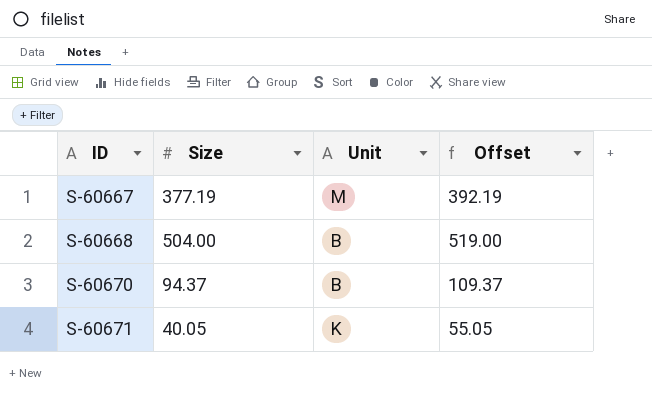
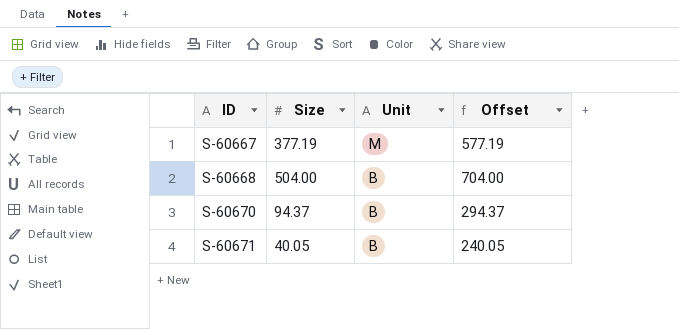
column Offset | formula: [Size] + 15 -> [Size] + 200
S-60671 | Unit: K -> B

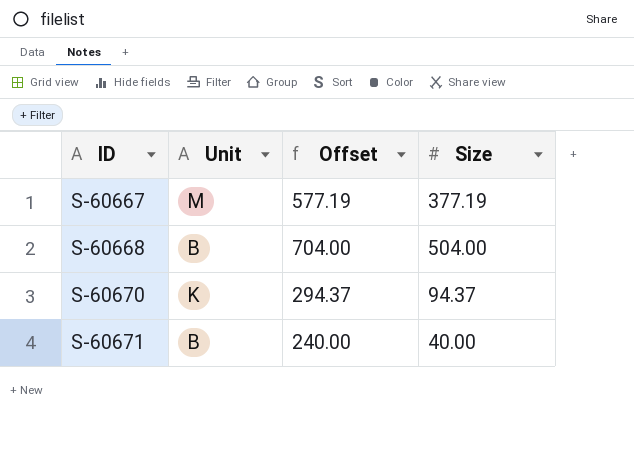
column Size | position: 2 -> 4
S-60670 | Unit: B -> K
S-60671 | Offset: 240.05 -> 240.00
S-60671 | Size: 40.05 -> 40.00

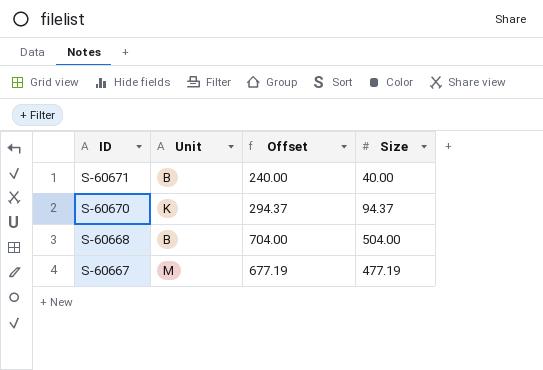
row order: ID ascending -> ID descending
S-60667 | Offset: 577.19 -> 677.19
S-60667 | Size: 377.19 -> 477.19

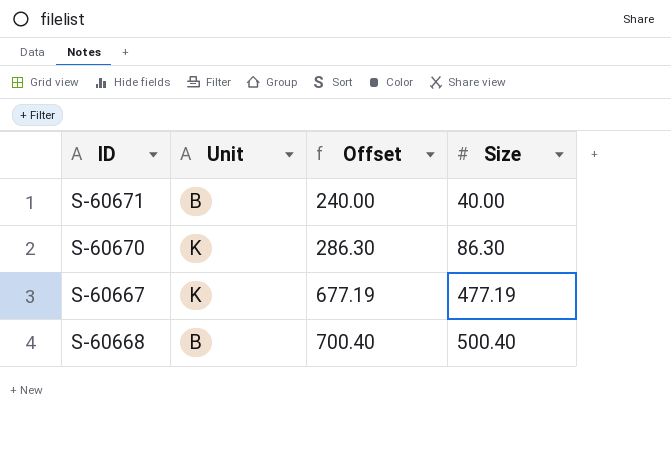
row order: ID descending -> Offset ascending
S-60670 | Offset: 294.37 -> 286.30
S-60670 | Size: 94.37 -> 86.30
S-60667 | Unit: M -> K
S-60668 | Offset: 704.00 -> 700.40
S-60668 | Size: 504.00 -> 500.40

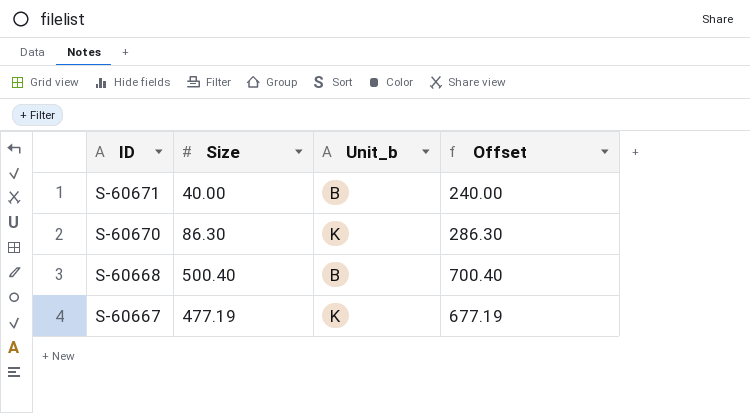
row order: Offset ascending -> ID descending
column Size | position: 4 -> 2
column name: Unit -> Unit_b

